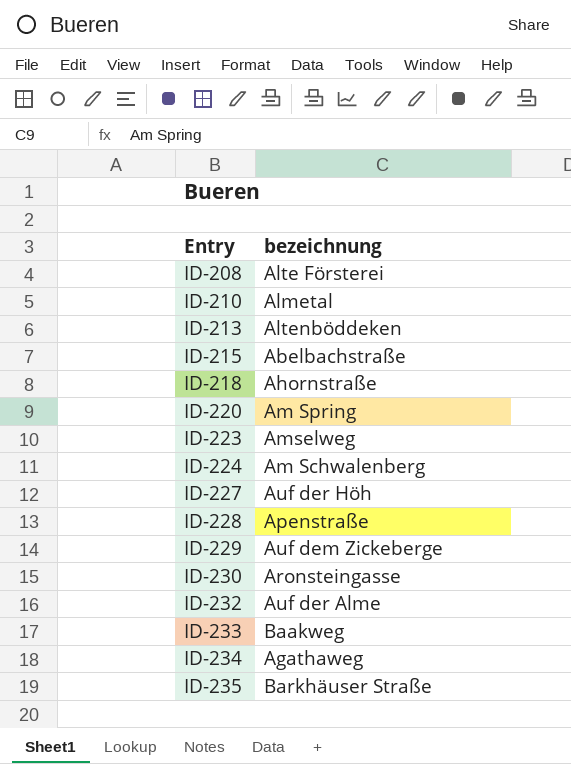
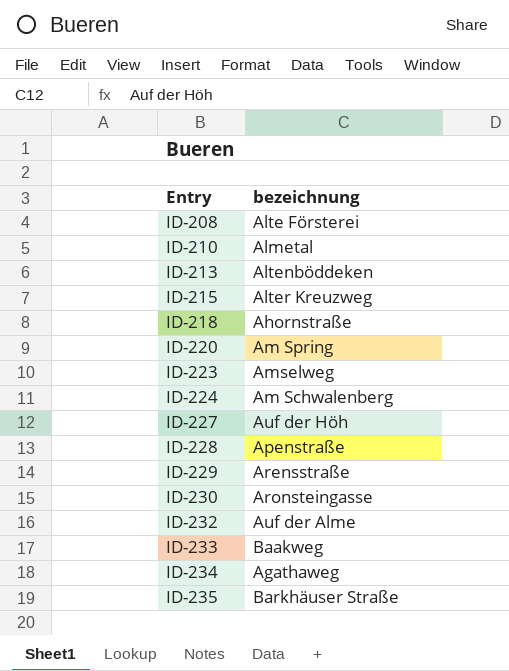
ID-215 | bezeichnung: Abelbachstraße -> Alter Kreuzweg
ID-229 | bezeichnung: Auf dem Zickeberge -> Arensstraße

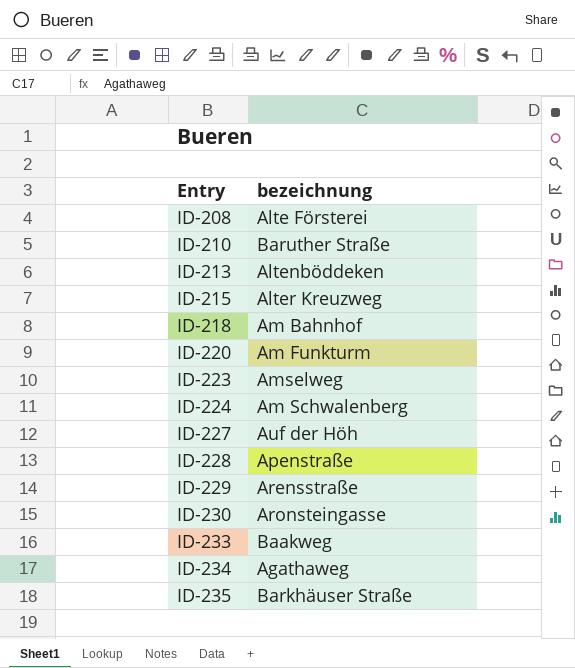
row ID-232: Auf der Alme -> none
ID-210 | bezeichnung: Almetal -> Baruther Straße
ID-218 | bezeichnung: Ahornstraße -> Am Bahnhof
ID-220 | bezeichnung: Am Spring -> Am Funkturm

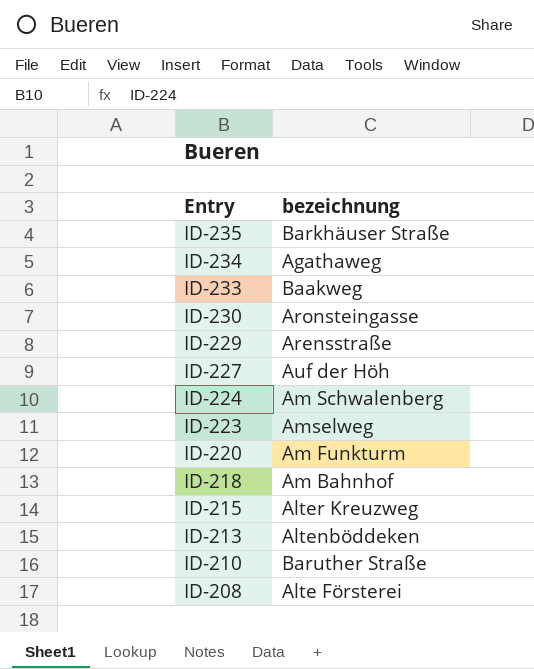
row order: Entry ascending -> Entry descending
row ID-228: Apenstraße -> none

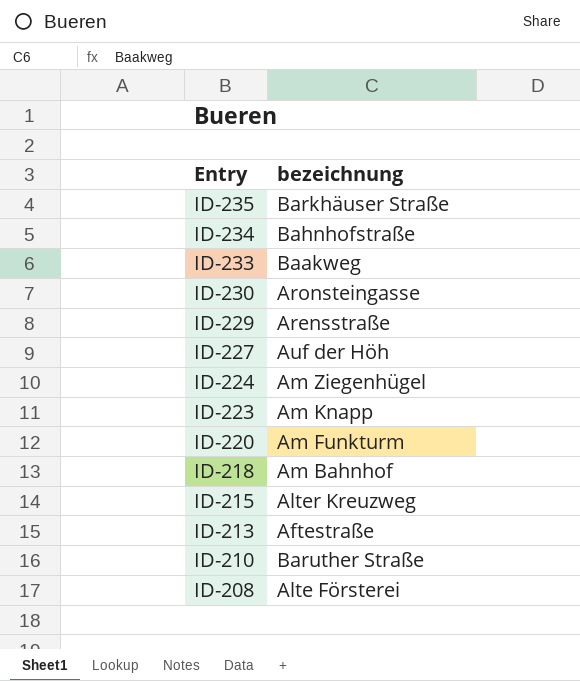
ID-234 | bezeichnung: Agathaweg -> Bahnhofstraße
ID-224 | bezeichnung: Am Schwalenberg -> Am Ziegenhügel
ID-223 | bezeichnung: Amselweg -> Am Knapp
ID-213 | bezeichnung: Altenböddeken -> Aftestraße

